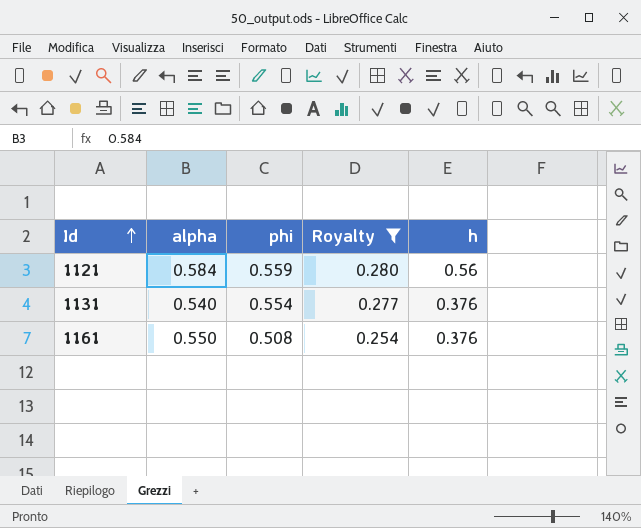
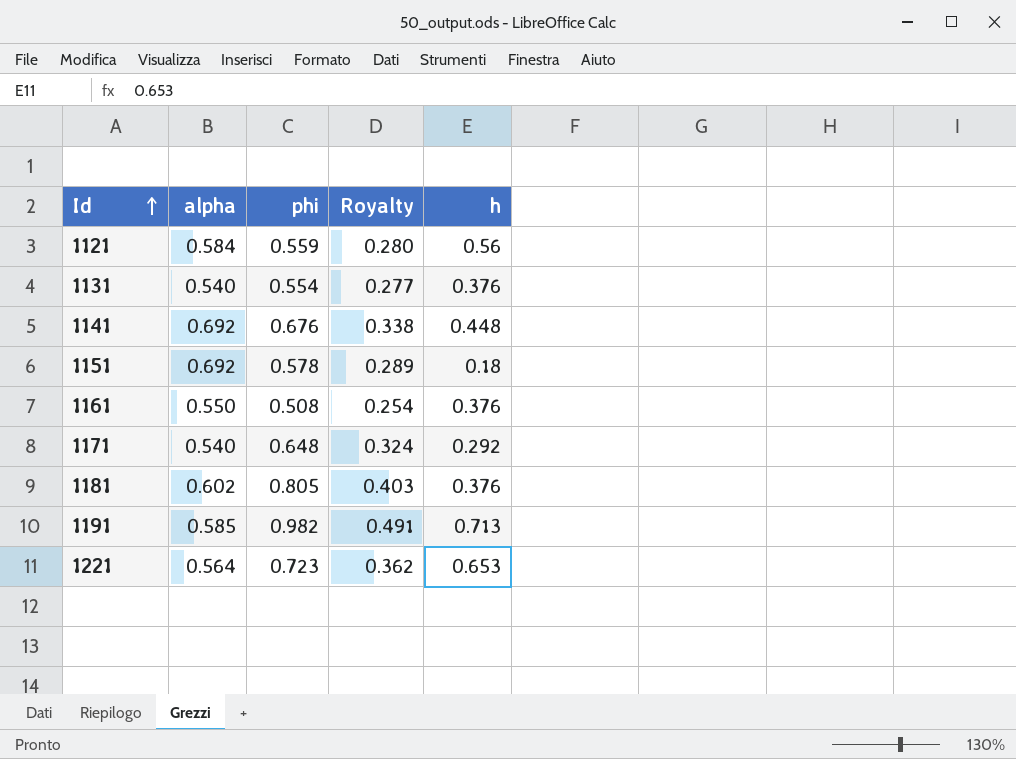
filter: Royalty <= 0.280 -> none

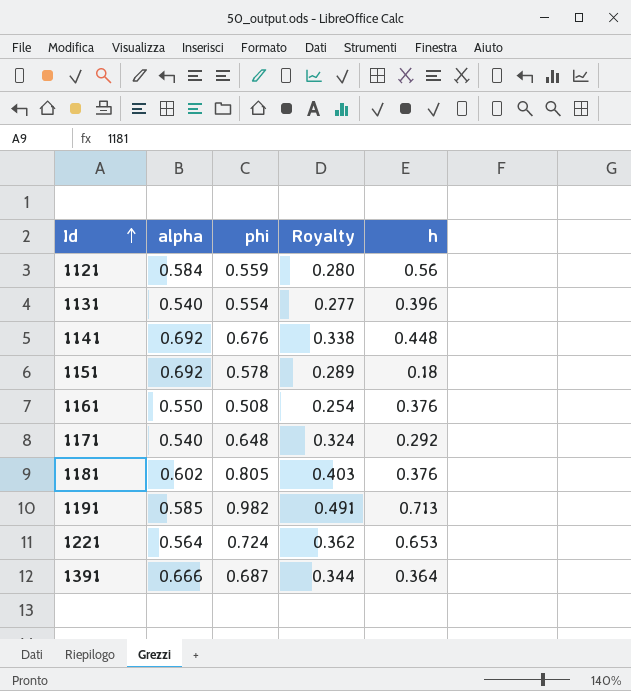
1131 | h: 0.376 -> 0.396
1221 | phi: 0.723 -> 0.724
row 1391: none -> 0.666 | 0.687 | 0.344 | 0.364

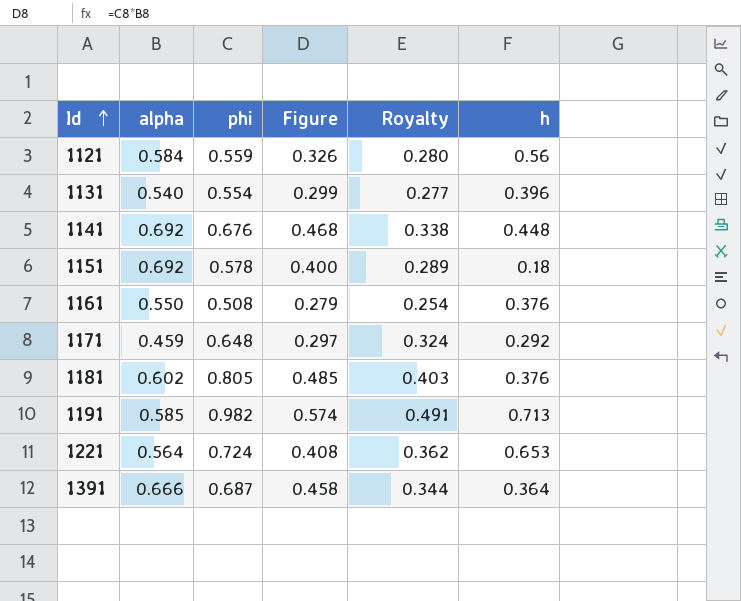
column Figure | formula: none -> [alpha] * [phi]
1171 | alpha: 0.540 -> 0.459

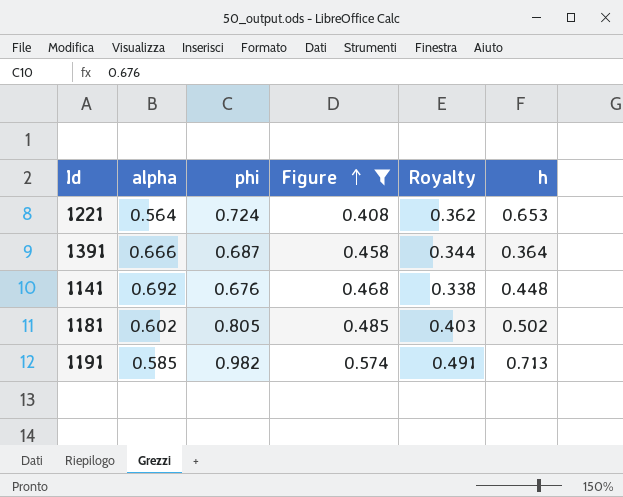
filter: none -> Figure >= 0.408
row order: Id ascending -> Figure ascending
1181 | h: 0.376 -> 0.502

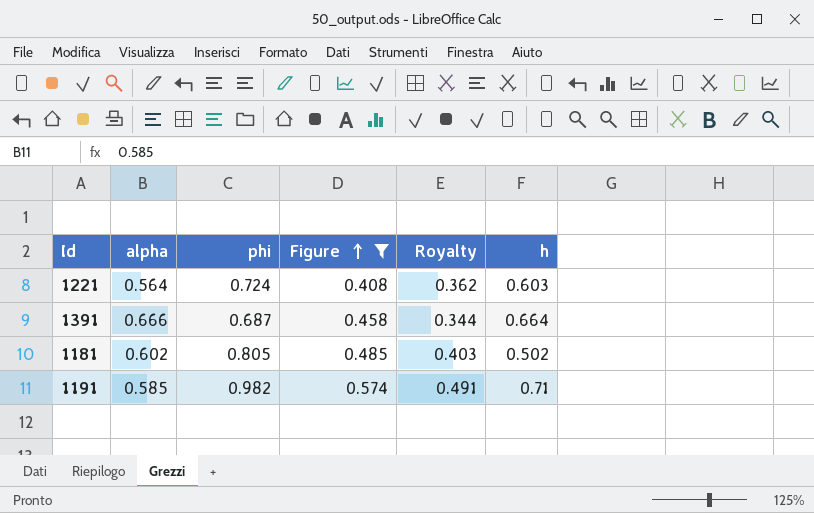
row 1141: 0.692 | 0.676 | 0.468 | 0.338 | 0.448 -> none
1221 | h: 0.653 -> 0.603
1391 | h: 0.364 -> 0.664
1191 | h: 0.713 -> 0.71

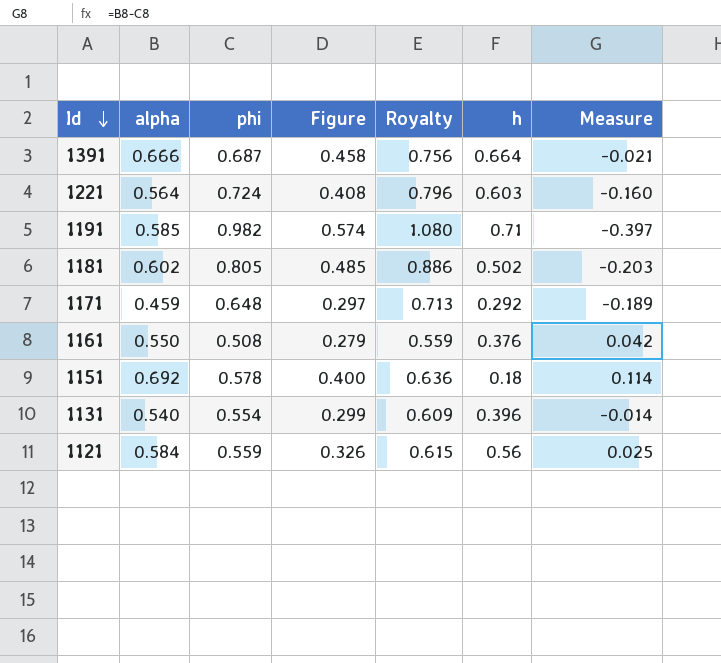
filter: Figure >= 0.408 -> none
row order: Figure ascending -> Id descending
column Royalty | formula: [phi] * 0.5 -> [phi] * 1.1
column Measure | formula: none -> [alpha] - [phi]

